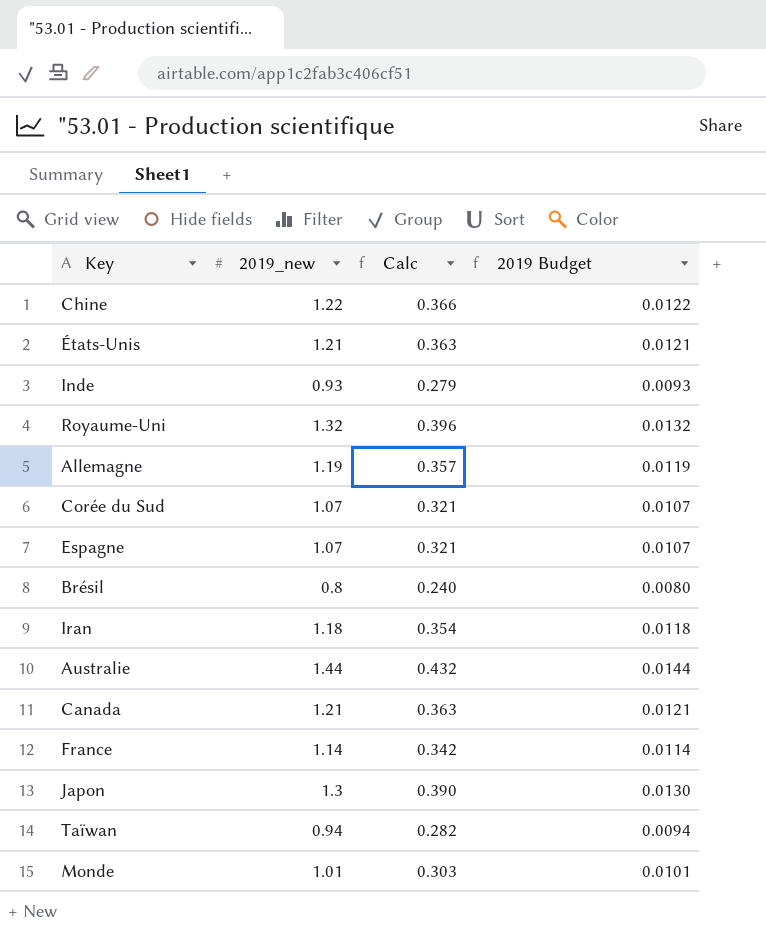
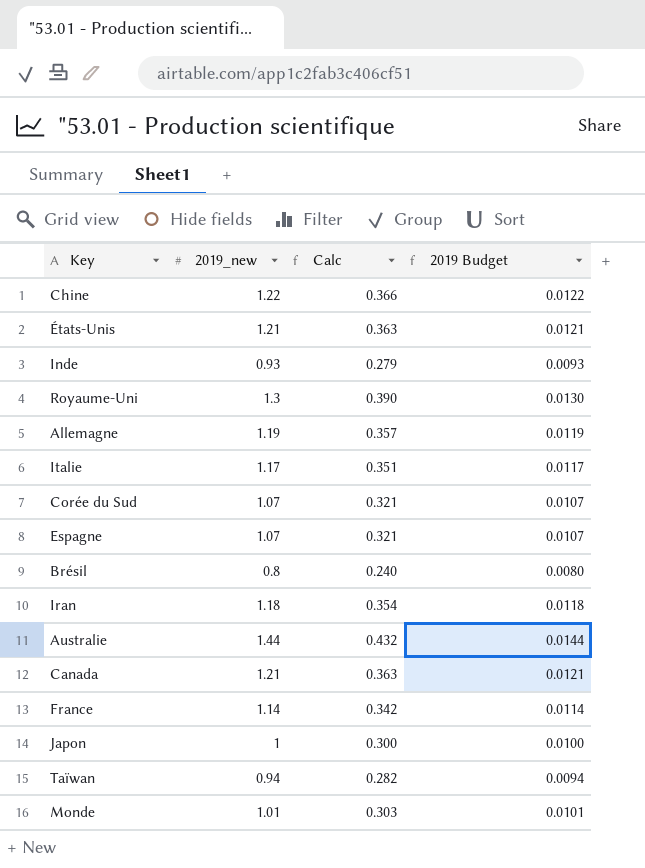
Royaume-Uni | 2019_new: 1.32 -> 1.3
Royaume-Uni | Calc: 0.396 -> 0.390
Royaume-Uni | 2019 Budget: 0.0132 -> 0.0130
row Italie: none -> 1.17 | 0.351 | 0.0117
Japon | 2019_new: 1.3 -> 1
Japon | Calc: 0.390 -> 0.300
Japon | 2019 Budget: 0.0130 -> 0.0100

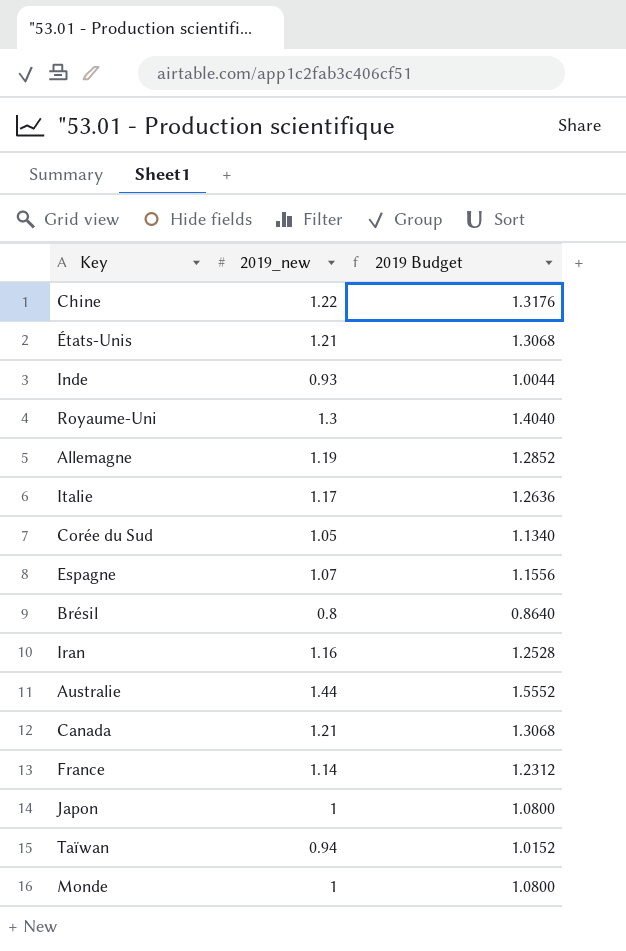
column Calc | formula: [2019_new] * 0.3 -> none
column 2019 Budget | formula: [2019_new] * 0.01 -> [2019_new] * 1.08
Corée du Sud | 2019_new: 1.07 -> 1.05
Iran | 2019_new: 1.18 -> 1.16
Monde | 2019_new: 1.01 -> 1

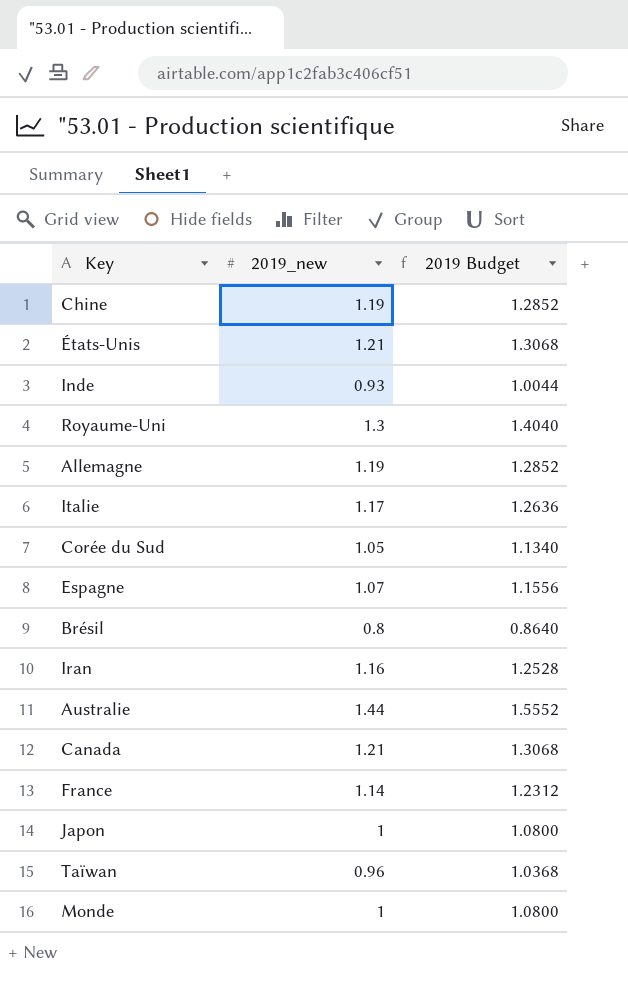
Chine | 2019_new: 1.22 -> 1.19
Chine | 2019 Budget: 1.3176 -> 1.2852
Taïwan | 2019_new: 0.94 -> 0.96
Taïwan | 2019 Budget: 1.0152 -> 1.0368

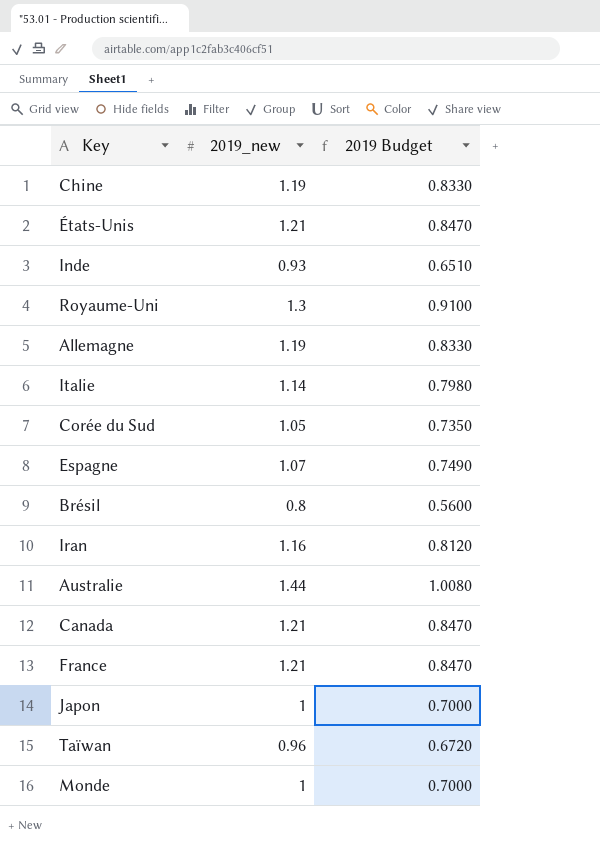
column 2019 Budget | formula: [2019_new] * 1.08 -> [2019_new] * 0.7
Italie | 2019_new: 1.17 -> 1.14
France | 2019_new: 1.14 -> 1.21

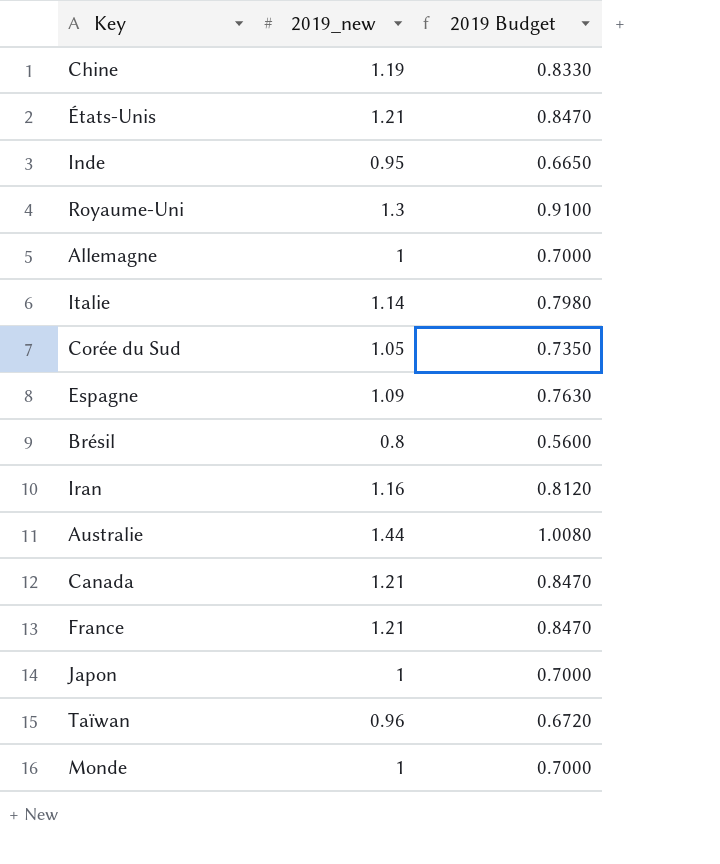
Inde | 2019_new: 0.93 -> 0.95
Inde | 2019 Budget: 0.6510 -> 0.6650
Allemagne | 2019_new: 1.19 -> 1
Allemagne | 2019 Budget: 0.8330 -> 0.7000
Espagne | 2019_new: 1.07 -> 1.09
Espagne | 2019 Budget: 0.7490 -> 0.7630

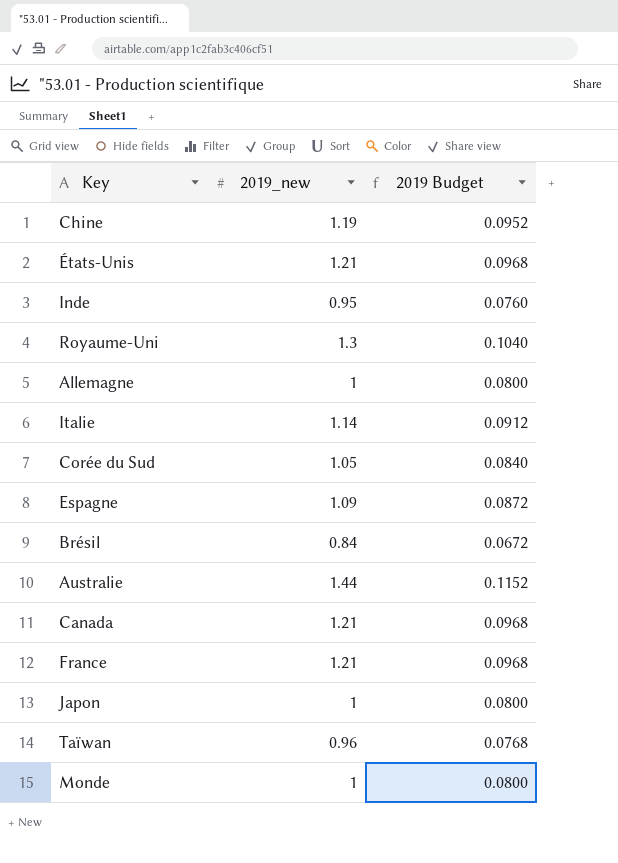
column 2019 Budget | formula: [2019_new] * 0.7 -> [2019_new] * 0.08
row Iran: 1.16 | 0.8120 -> none
Brésil | 2019_new: 0.8 -> 0.84

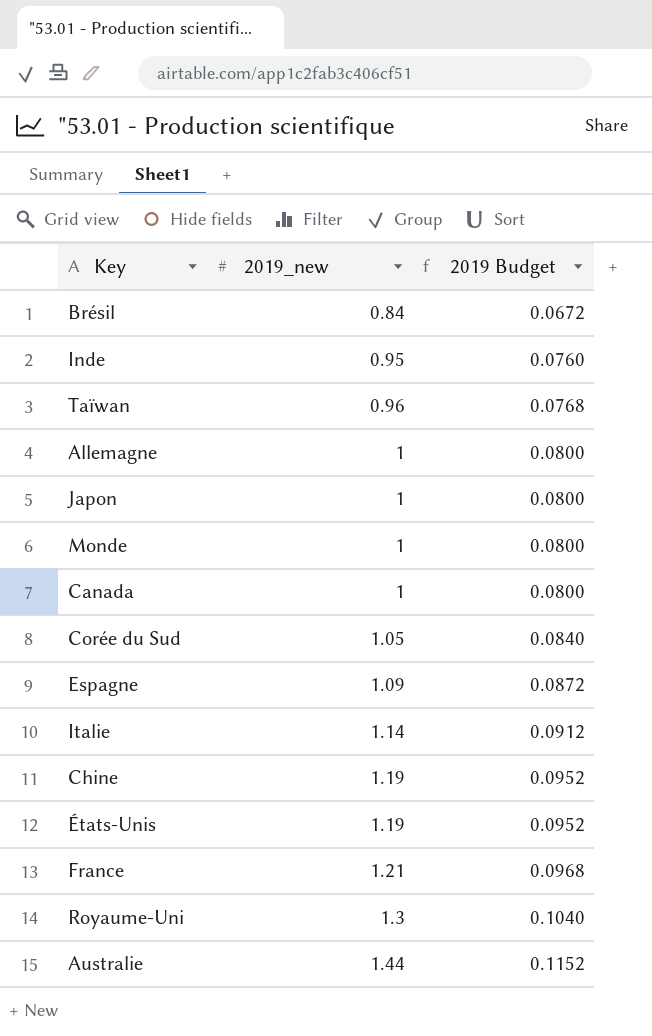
row order: none -> 2019_new ascending
Canada | 2019_new: 1.21 -> 1
Canada | 2019 Budget: 0.0968 -> 0.0800
États-Unis | 2019_new: 1.21 -> 1.19
États-Unis | 2019 Budget: 0.0968 -> 0.0952

